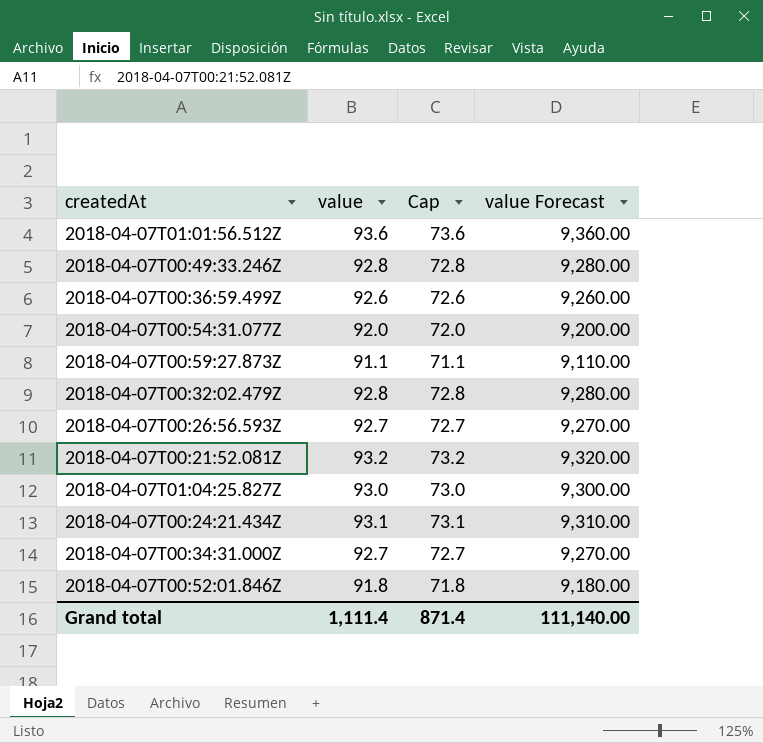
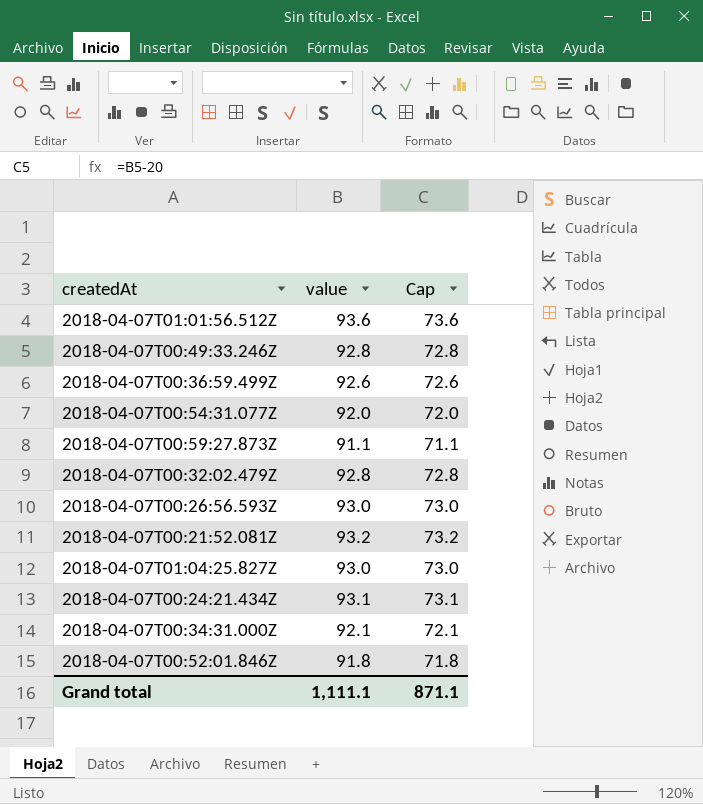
column value Forecast | formula: [value] * 100 -> none
2018-04-07T00:26:56.593Z | value: 92.7 -> 93.0
2018-04-07T00:26:56.593Z | Cap: 72.7 -> 73.0
2018-04-07T00:34:31.000Z | value: 92.7 -> 92.1
2018-04-07T00:34:31.000Z | Cap: 72.7 -> 72.1
Grand total | value: 1,111.4 -> 1,111.1
Grand total | Cap: 871.4 -> 871.1

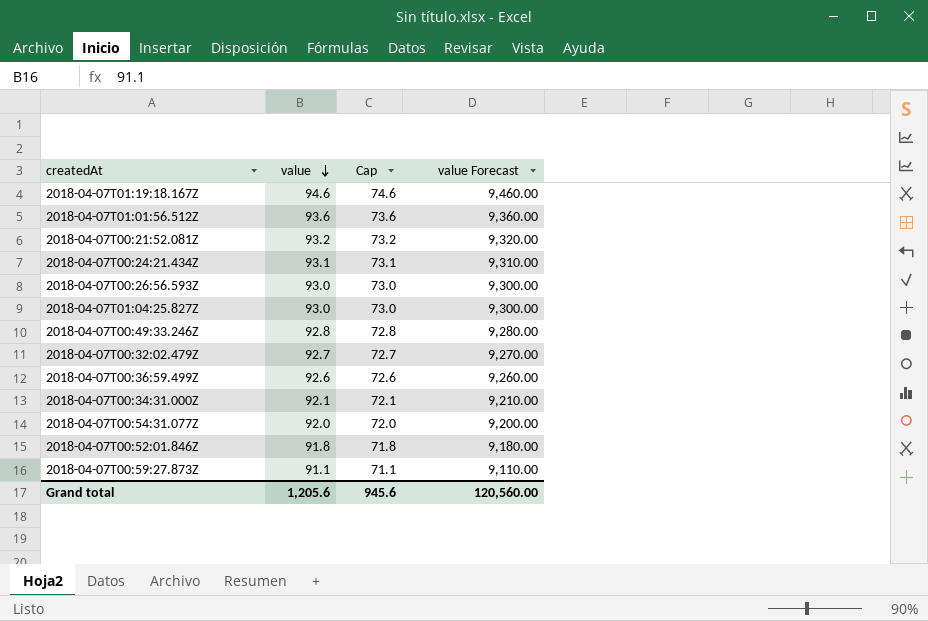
row order: none -> value descending
column value Forecast | formula: none -> [value] * 100
row 2018-04-07T01:19:18.167Z: none -> 94.6 | 74.6 | 9,460.00
2018-04-07T00:32:02.479Z | value: 92.8 -> 92.7
2018-04-07T00:32:02.479Z | Cap: 72.8 -> 72.7
Grand total | value: 1,111.1 -> 1,205.6
Grand total | Cap: 871.1 -> 945.6

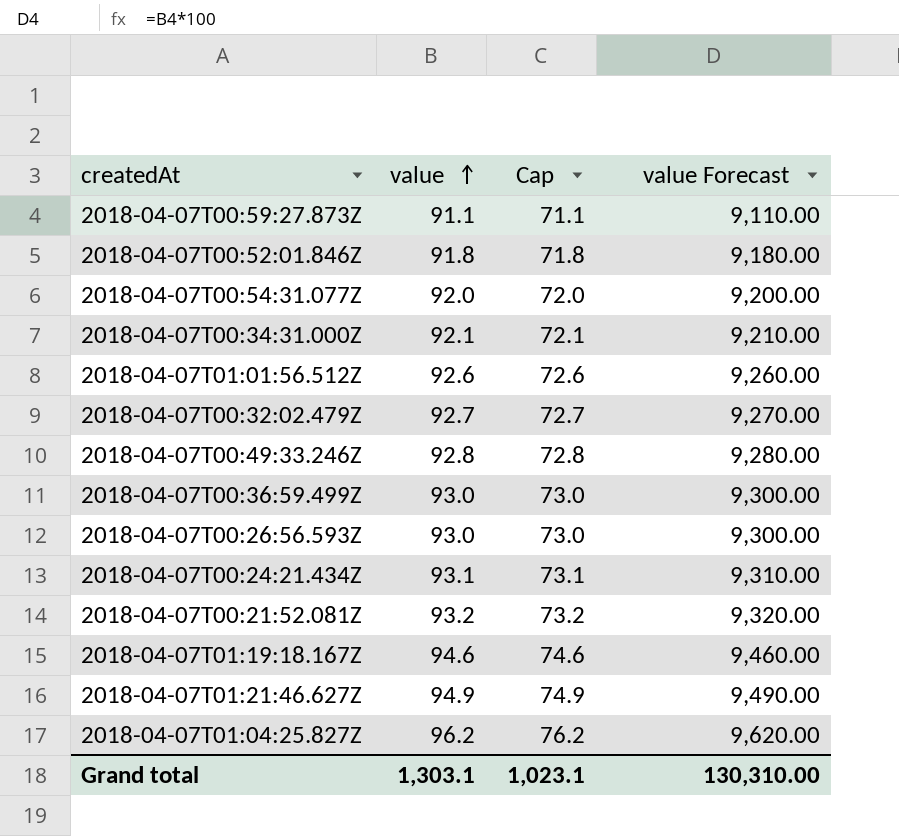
row order: value descending -> value ascending
2018-04-07T01:01:56.512Z | value: 93.6 -> 92.6
2018-04-07T01:01:56.512Z | Cap: 73.6 -> 72.6
2018-04-07T01:01:56.512Z | value Forecast: 9,360.00 -> 9,260.00
2018-04-07T00:36:59.499Z | value: 92.6 -> 93.0
2018-04-07T00:36:59.499Z | Cap: 72.6 -> 73.0
2018-04-07T00:36:59.499Z | value Forecast: 9,260.00 -> 9,300.00
row 2018-04-07T01:21:46.627Z: none -> 94.9 | 74.9 | 9,490.00
2018-04-07T01:04:25.827Z | value: 93.0 -> 96.2
2018-04-07T01:04:25.827Z | Cap: 73.0 -> 76.2
2018-04-07T01:04:25.827Z | value Forecast: 9,300.00 -> 9,620.00
Grand total | value: 1,205.6 -> 1,303.1
Grand total | Cap: 945.6 -> 1,023.1
Grand total | value Forecast: 120,560.00 -> 130,310.00

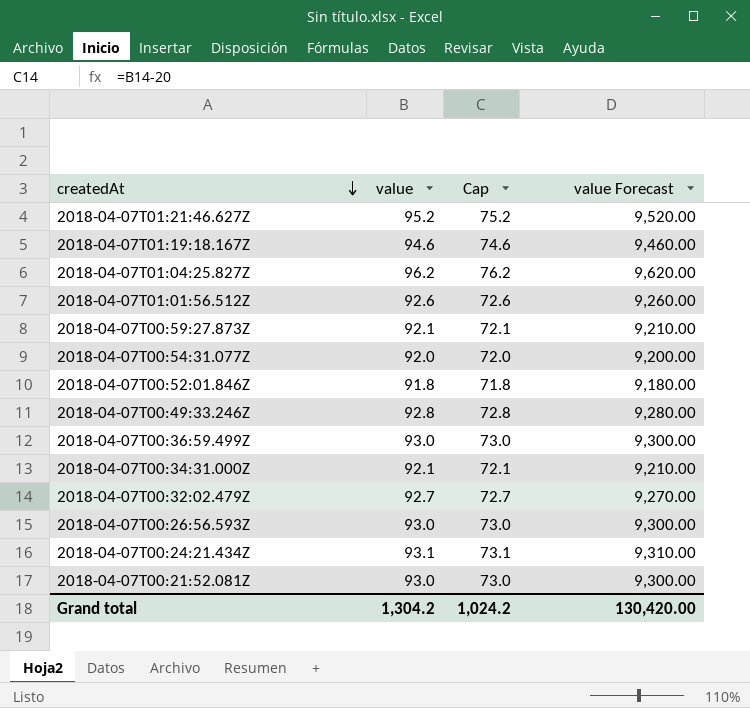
row order: value ascending -> createdAt descending
2018-04-07T01:21:46.627Z | value: 94.9 -> 95.2
2018-04-07T01:21:46.627Z | Cap: 74.9 -> 75.2
2018-04-07T01:21:46.627Z | value Forecast: 9,490.00 -> 9,520.00
2018-04-07T00:59:27.873Z | value: 91.1 -> 92.1
2018-04-07T00:59:27.873Z | Cap: 71.1 -> 72.1
2018-04-07T00:59:27.873Z | value Forecast: 9,110.00 -> 9,210.00
2018-04-07T00:21:52.081Z | value: 93.2 -> 93.0
2018-04-07T00:21:52.081Z | Cap: 73.2 -> 73.0
2018-04-07T00:21:52.081Z | value Forecast: 9,320.00 -> 9,300.00
Grand total | value: 1,303.1 -> 1,304.2
Grand total | Cap: 1,023.1 -> 1,024.2
Grand total | value Forecast: 130,310.00 -> 130,420.00

